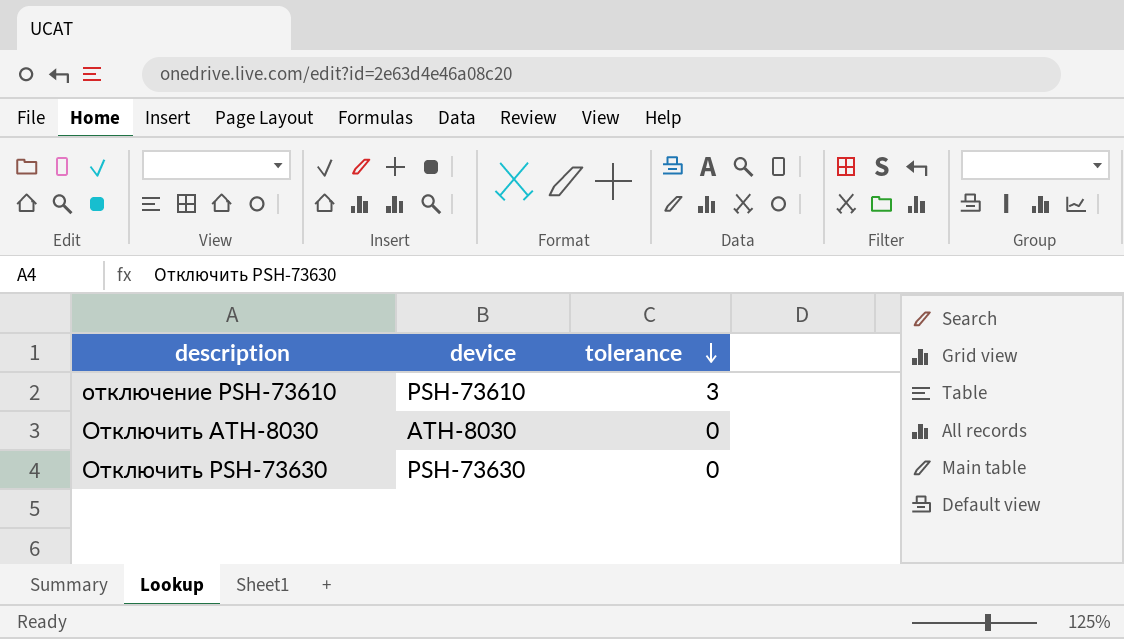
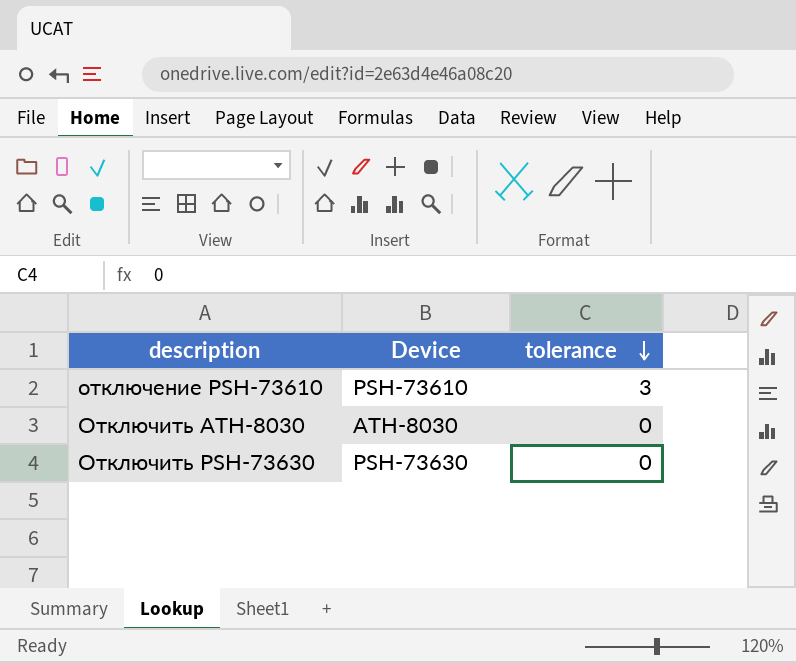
column name: device -> Device

